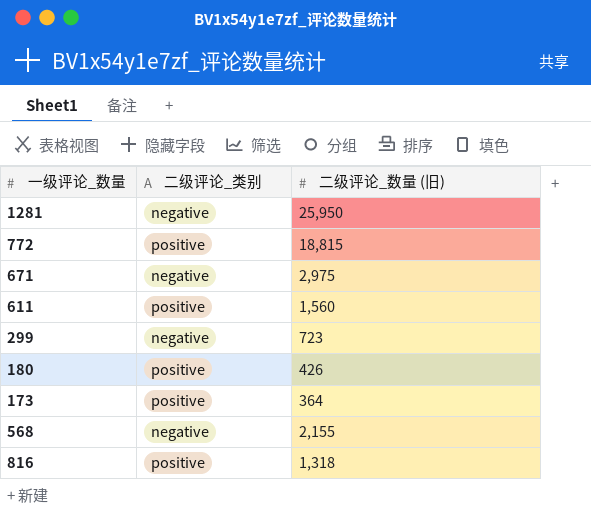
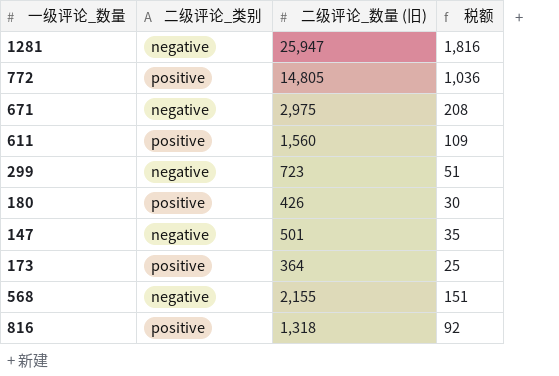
column 税额 | formula: none -> [二级评论_数量 (旧)] * 0.07
1281 | 二级评论_数量 (旧): 25,950 -> 25,947
772 | 二级评论_数量 (旧): 18,815 -> 14,805
row 147: none -> negative | 501 | 35

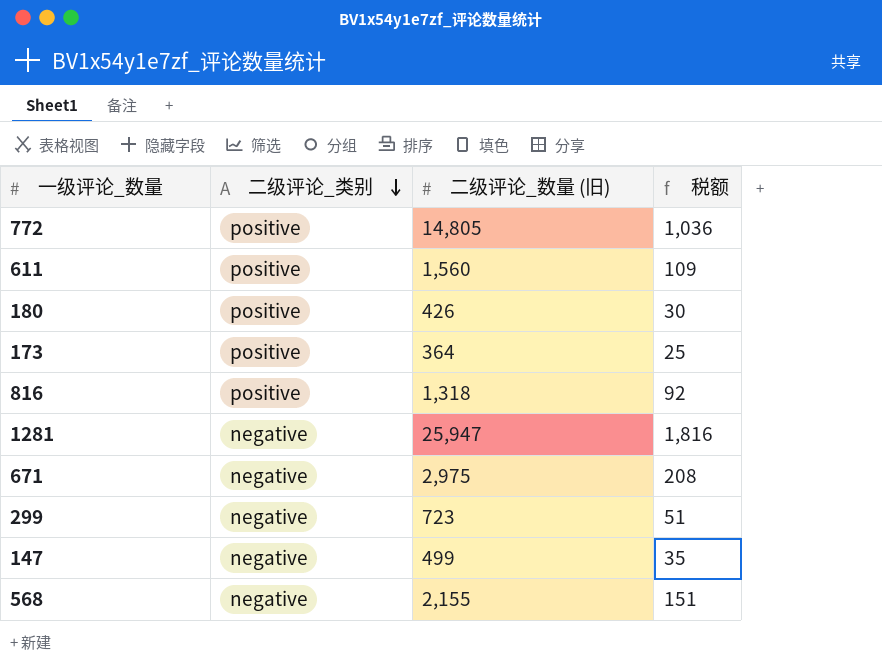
row order: none -> 二级评论_类别 descending
147 | 二级评论_数量 (旧): 501 -> 499

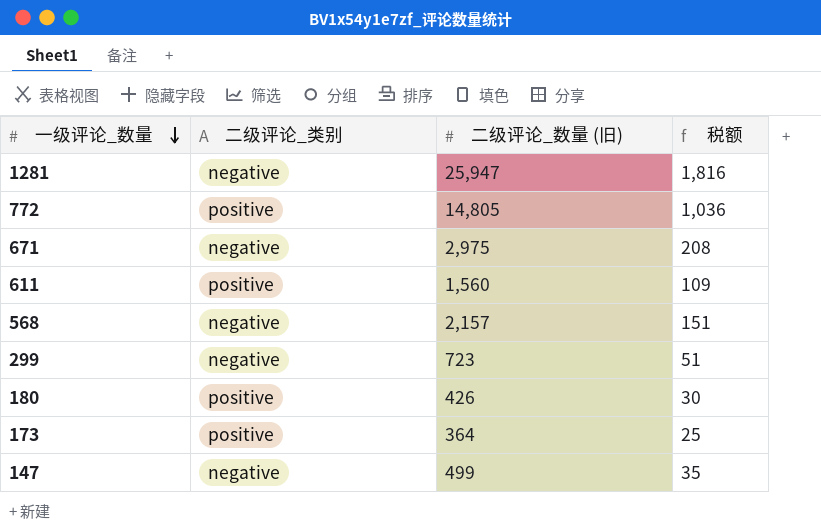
row order: 二级评论_类别 descending -> 一级评论_数量 descending
row 816: positive | 1,318 | 92 -> none
568 | 二级评论_数量 (旧): 2,155 -> 2,157

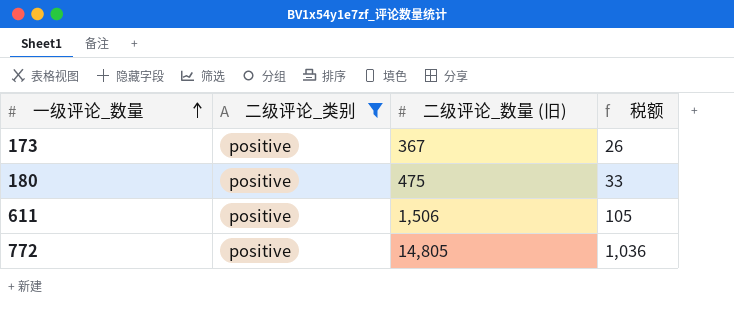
filter: none -> 二级评论_类别 = positive
row order: 一级评论_数量 descending -> 一级评论_数量 ascending
173 | 二级评论_数量 (旧): 364 -> 367
173 | 税额: 25 -> 26
180 | 二级评论_数量 (旧): 426 -> 475
180 | 税额: 30 -> 33
611 | 二级评论_数量 (旧): 1,560 -> 1,506
611 | 税额: 109 -> 105

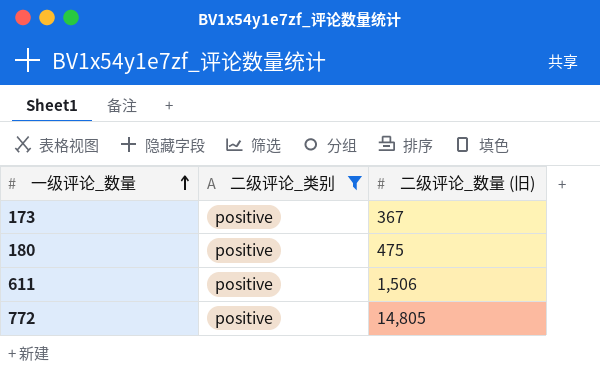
column 税额 | formula: [二级评论_数量 (旧)] * 0.07 -> none

